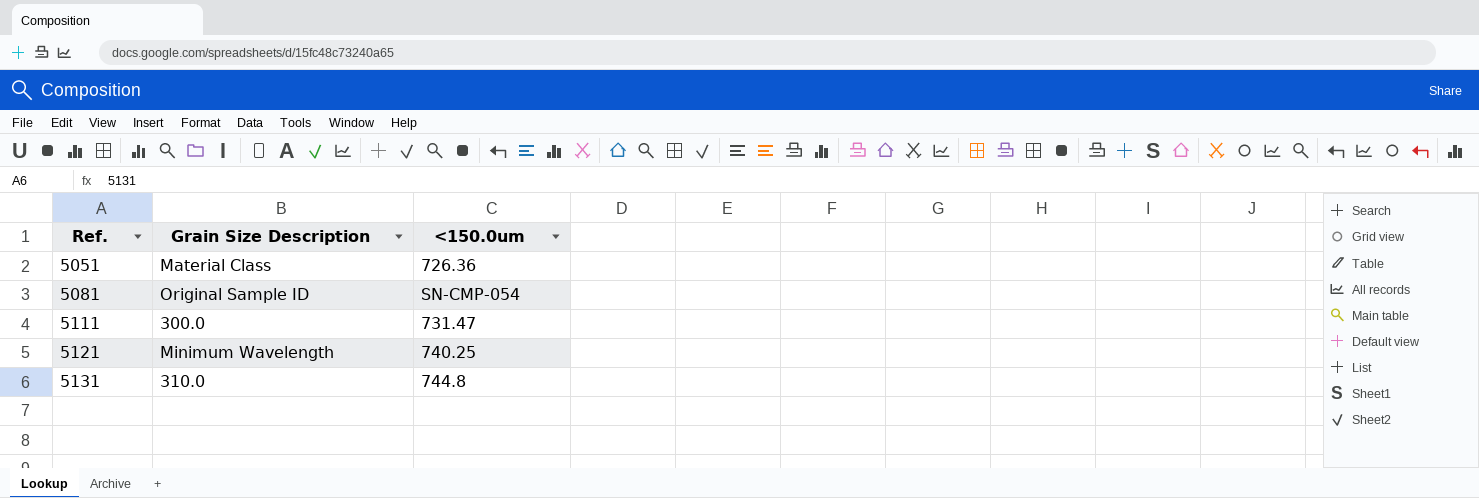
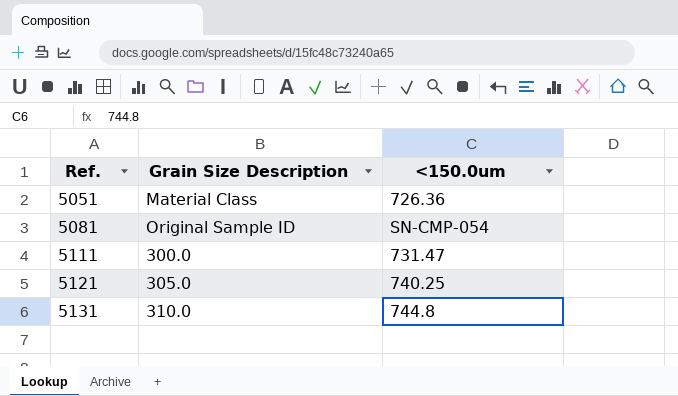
5121 | Grain Size Description: Minimum Wavelength -> 305.0

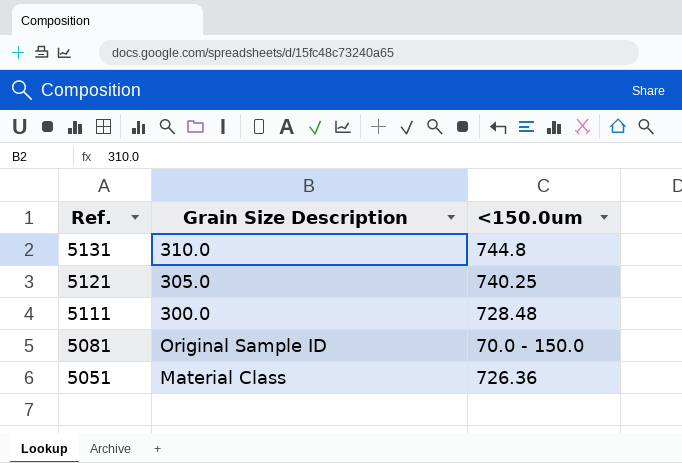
row order: Ref. ascending -> Ref. descending
5111 | <150.0um: 731.47 -> 728.48
5081 | <150.0um: SN-CMP-054 -> 70.0 - 150.0

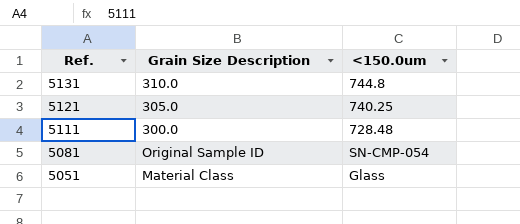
5081 | <150.0um: 70.0 - 150.0 -> SN-CMP-054
5051 | <150.0um: 726.36 -> Glass

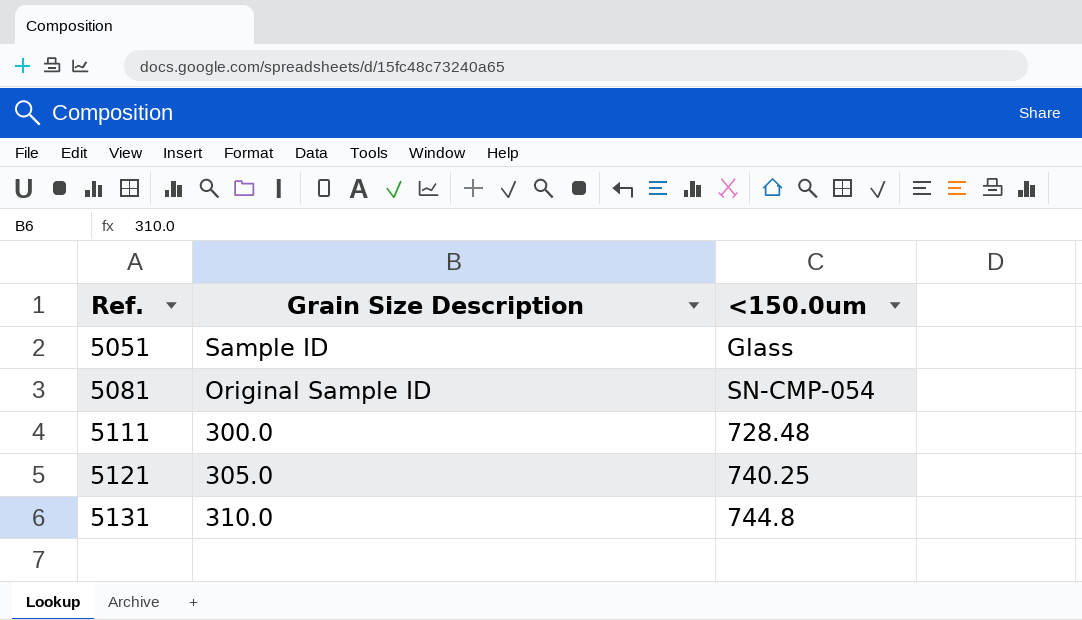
row order: Ref. descending -> Ref. ascending
5051 | Grain Size Description: Material Class -> Sample ID

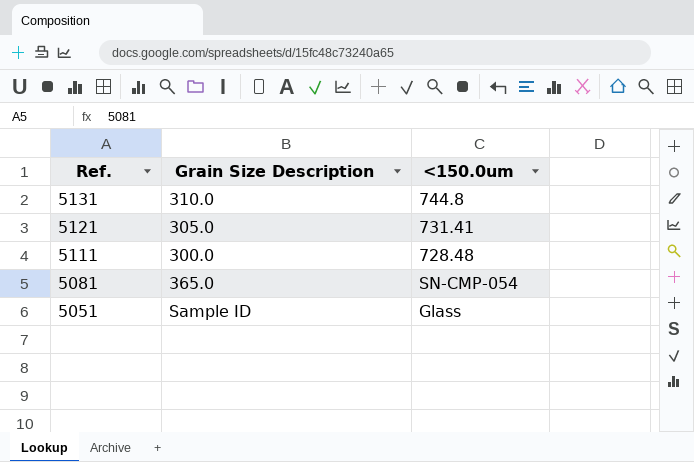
row order: Ref. ascending -> Ref. descending
5121 | <150.0um: 740.25 -> 731.41
5081 | Grain Size Description: Original Sample ID -> 365.0

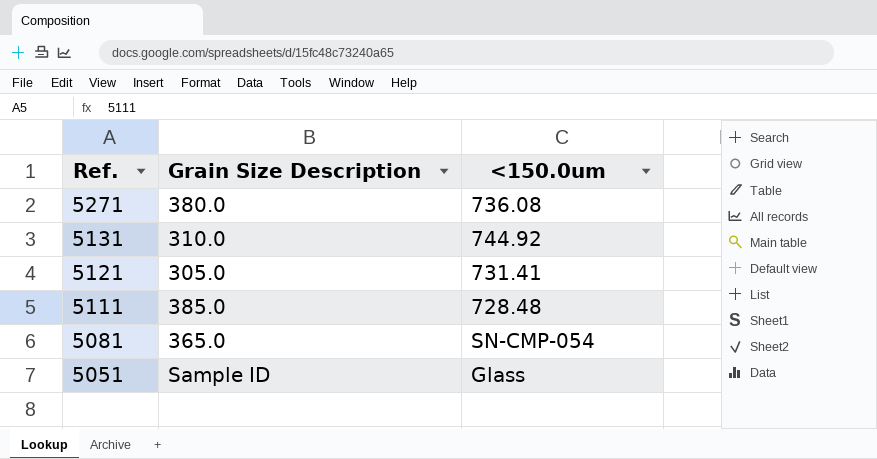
row 5271: none -> 380.0 | 736.08
5131 | <150.0um: 744.8 -> 744.92
5111 | Grain Size Description: 300.0 -> 385.0

